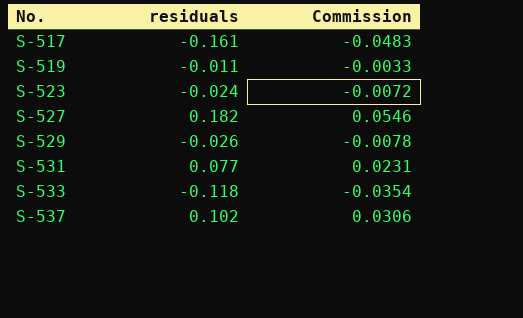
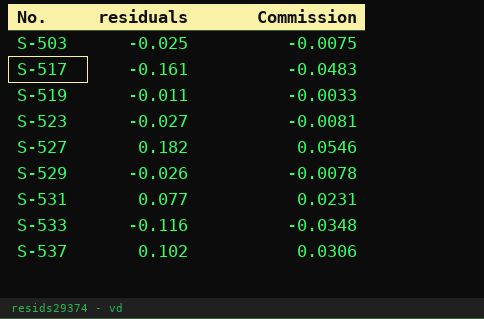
row S-503: none -> -0.025 | -0.0075
S-523 | residuals: -0.024 -> -0.027
S-523 | Commission: -0.0072 -> -0.0081
S-533 | residuals: -0.118 -> -0.116
S-533 | Commission: -0.0354 -> -0.0348

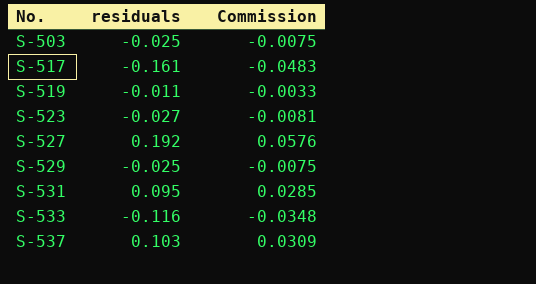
S-527 | residuals: 0.182 -> 0.192
S-527 | Commission: 0.0546 -> 0.0576
S-529 | residuals: -0.026 -> -0.025
S-529 | Commission: -0.0078 -> -0.0075
S-531 | residuals: 0.077 -> 0.095
S-531 | Commission: 0.0231 -> 0.0285
S-537 | residuals: 0.102 -> 0.103
S-537 | Commission: 0.0306 -> 0.0309

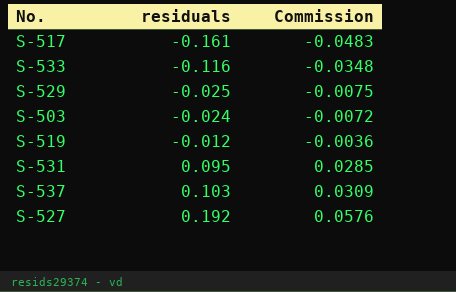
row order: No. ascending -> residuals ascending
row S-523: -0.027 | -0.0081 -> none
S-503 | residuals: -0.025 -> -0.024
S-503 | Commission: -0.0075 -> -0.0072
S-519 | residuals: -0.011 -> -0.012
S-519 | Commission: -0.0033 -> -0.0036

